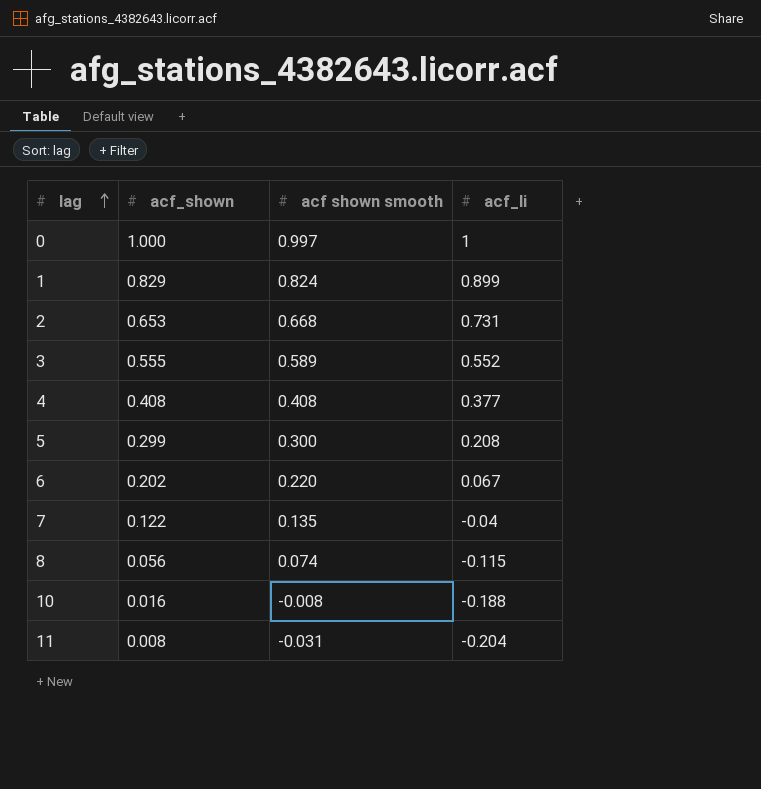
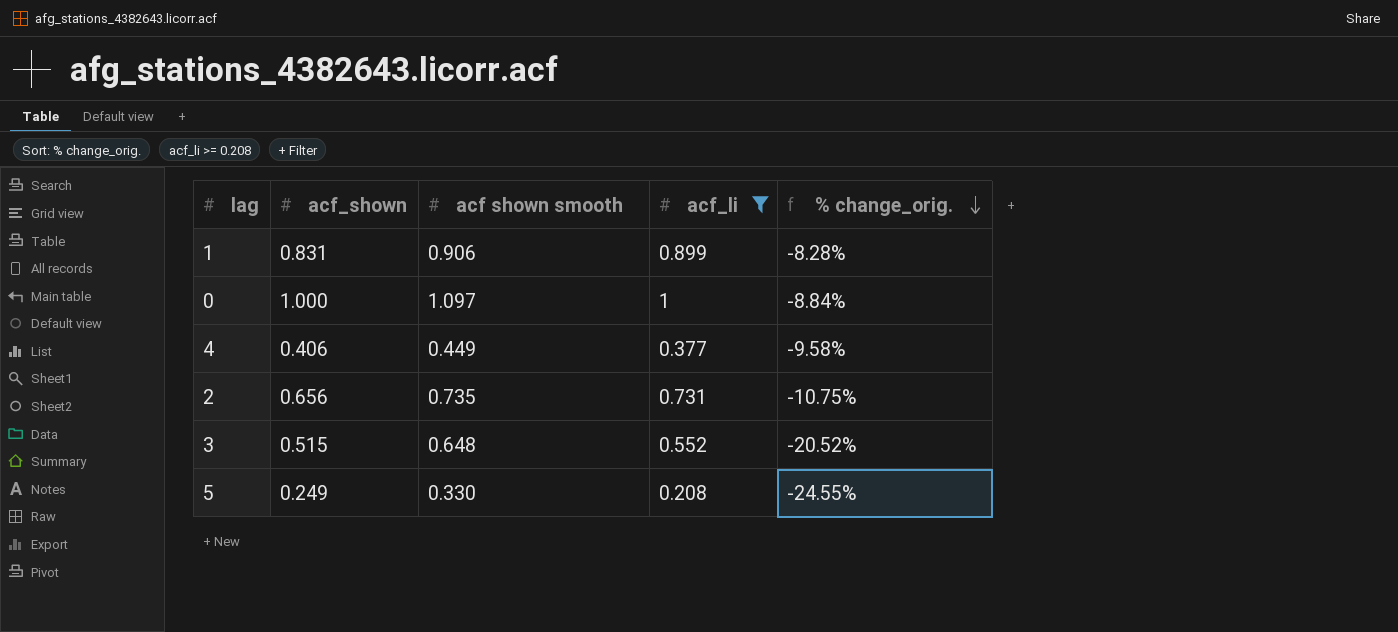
filter: none -> acf_li >= 0.208
row order: lag ascending -> % change_orig. descending
column % change_orig. | formula: none -> ([acf_shown] - [acf shown smooth]) / [acf shown smooth]
1 | acf_shown: 0.829 -> 0.831
1 | acf shown smooth: 0.824 -> 0.906
0 | acf shown smooth: 0.997 -> 1.097
4 | acf_shown: 0.408 -> 0.406
4 | acf shown smooth: 0.408 -> 0.449
2 | acf_shown: 0.653 -> 0.656
2 | acf shown smooth: 0.668 -> 0.735
3 | acf_shown: 0.555 -> 0.515
3 | acf shown smooth: 0.589 -> 0.648
5 | acf_shown: 0.299 -> 0.249
5 | acf shown smooth: 0.300 -> 0.330

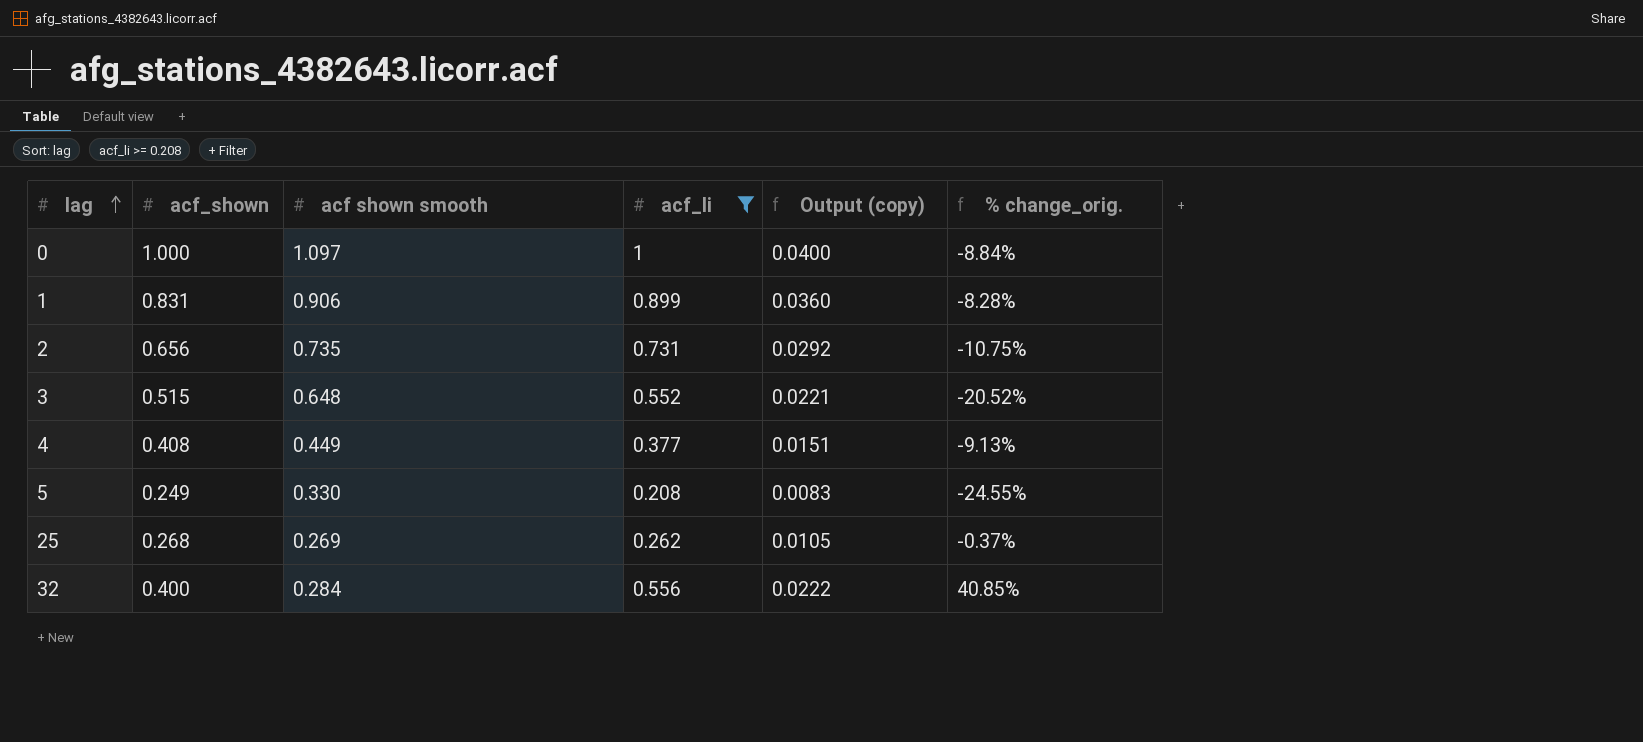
row order: % change_orig. descending -> lag ascending
column Output (copy) | formula: none -> [acf_li] * 0.04
4 | acf_shown: 0.406 -> 0.408
4 | % change_orig.: -9.58% -> -9.13%
row 25: none -> 0.268 | 0.269 | 0.262 | 0.0105 | -0.37%
row 32: none -> 0.400 | 0.284 | 0.556 | 0.0222 | 40.85%

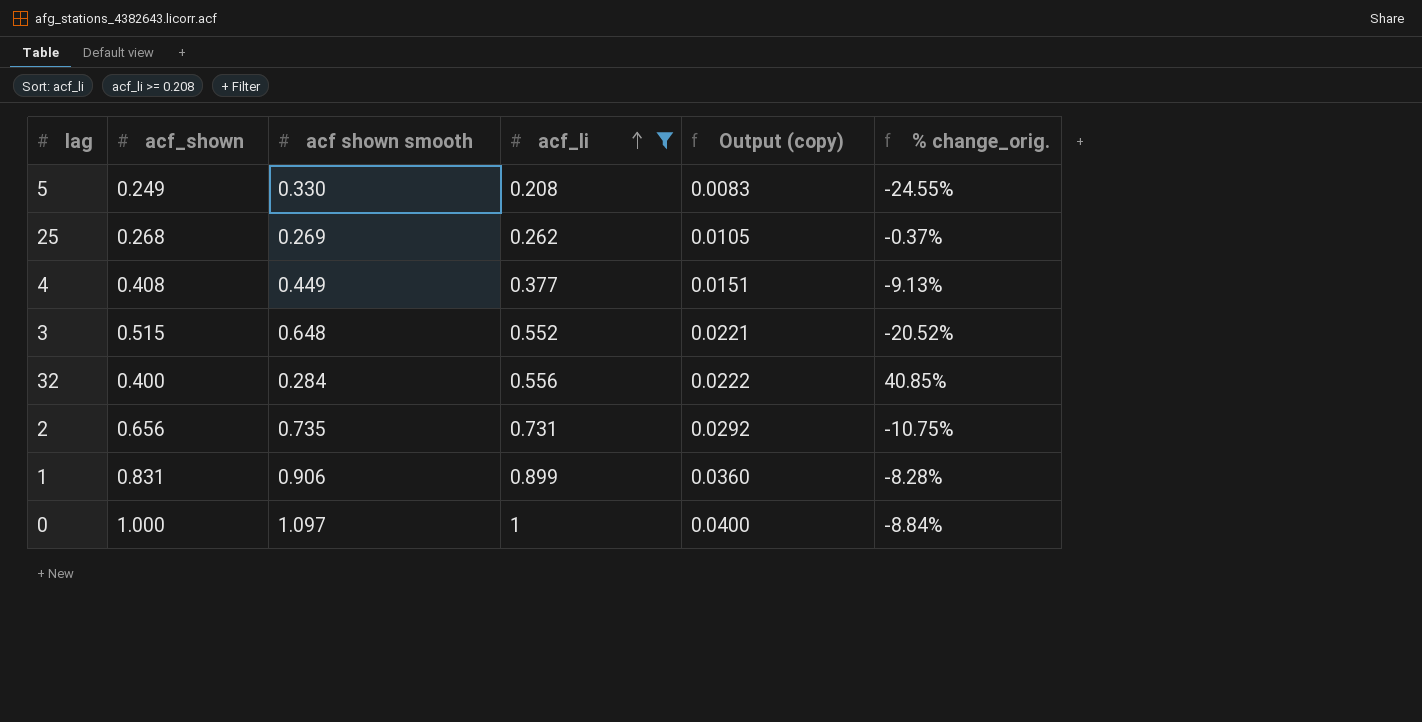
row order: lag ascending -> acf_li ascending

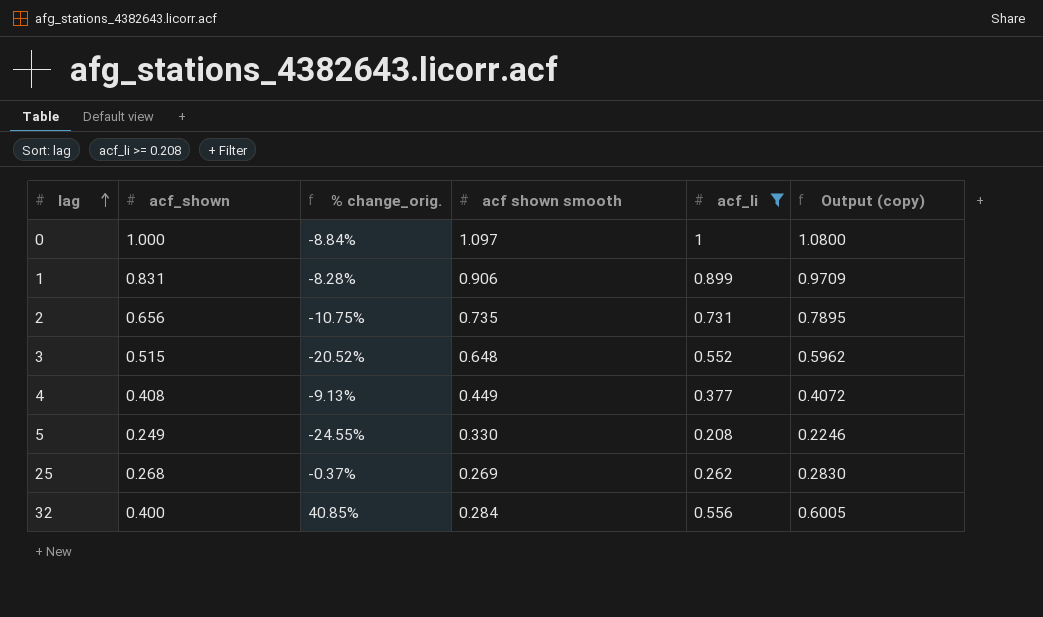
row order: acf_li ascending -> lag ascending
column % change_orig. | position: 6 -> 3
column Output (copy) | formula: [acf_li] * 0.04 -> [acf_li] * 1.08

